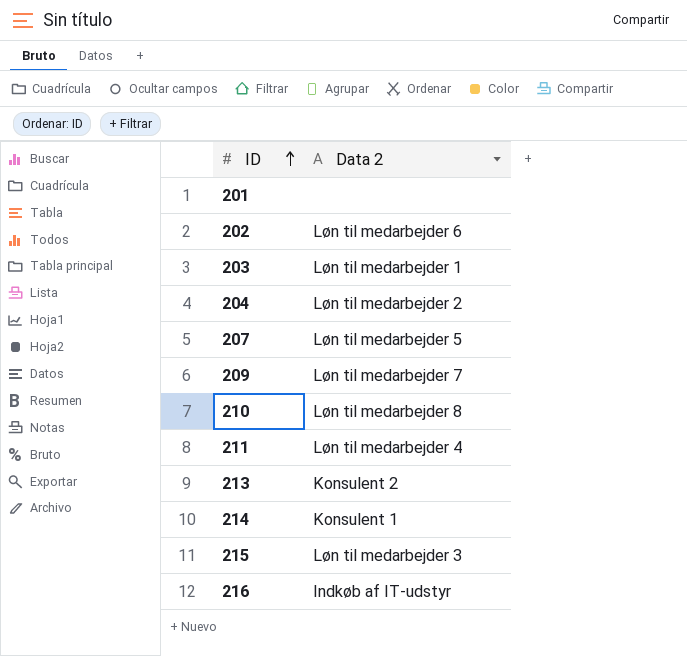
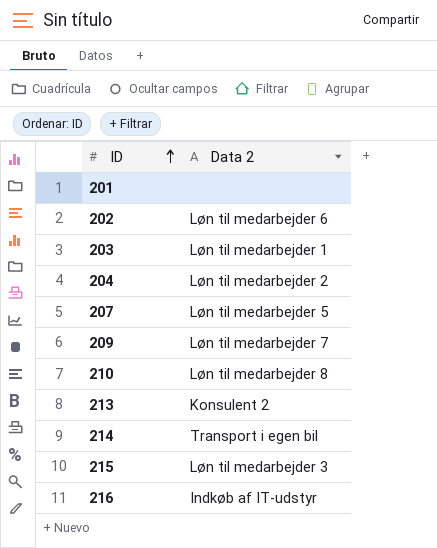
row 211: Løn til medarbejder 4 -> none
214 | Data 2: Konsulent 1 -> Transport i egen bil

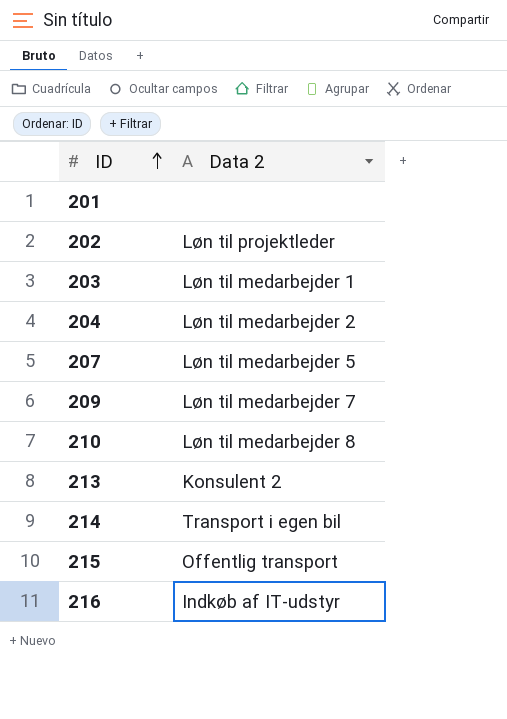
202 | Data 2: Løn til medarbejder 6 -> Løn til projektleder
215 | Data 2: Løn til medarbejder 3 -> Offentlig transport

